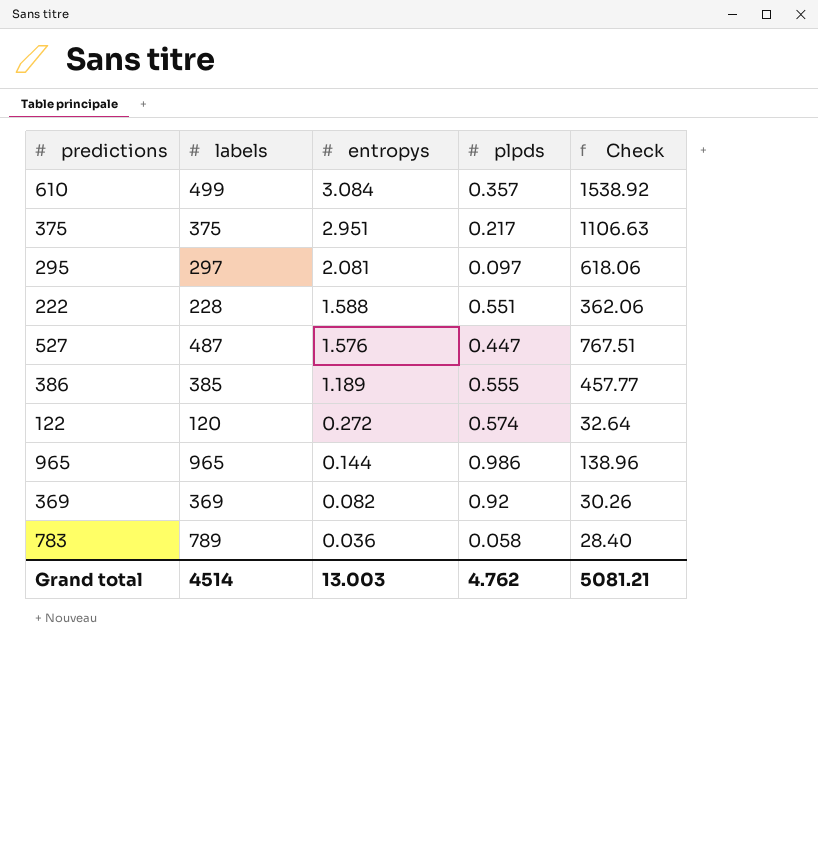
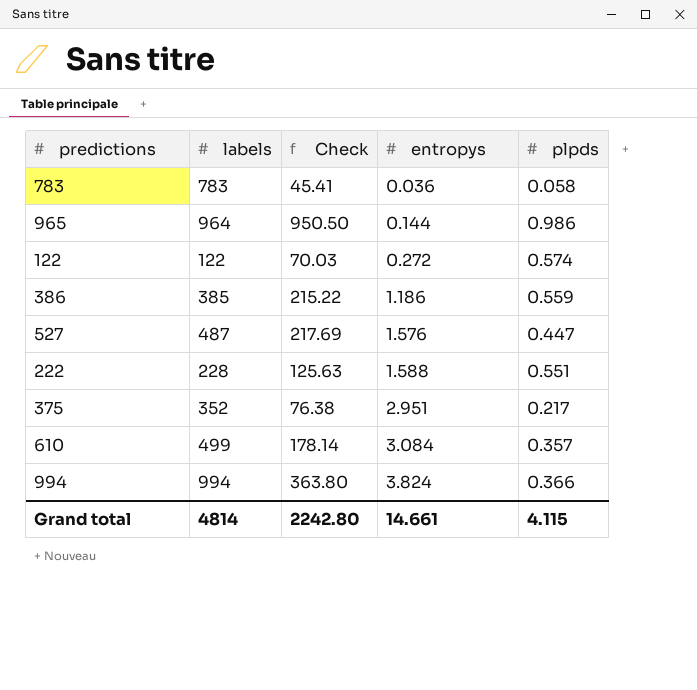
row order: entropys descending -> entropys ascending
column Check | formula: [labels] * [entropys] -> [labels] * [plpds]
column Check | position: 5 -> 3
row 295: 297 | 2.081 | 0.097 | 618.06 -> none
row 369: 369 | 0.082 | 0.92 | 30.26 -> none
783 | labels: 789 -> 783
965 | labels: 965 -> 964
122 | labels: 120 -> 122
386 | entropys: 1.189 -> 1.186
386 | plpds: 0.555 -> 0.559
375 | labels: 375 -> 352
row 994: none -> 994 | 363.80 | 3.824 | 0.366
Grand total | labels: 4514 -> 4814
Grand total | Check: 5081.21 -> 2242.80
Grand total | entropys: 13.003 -> 14.661
Grand total | plpds: 4.762 -> 4.115

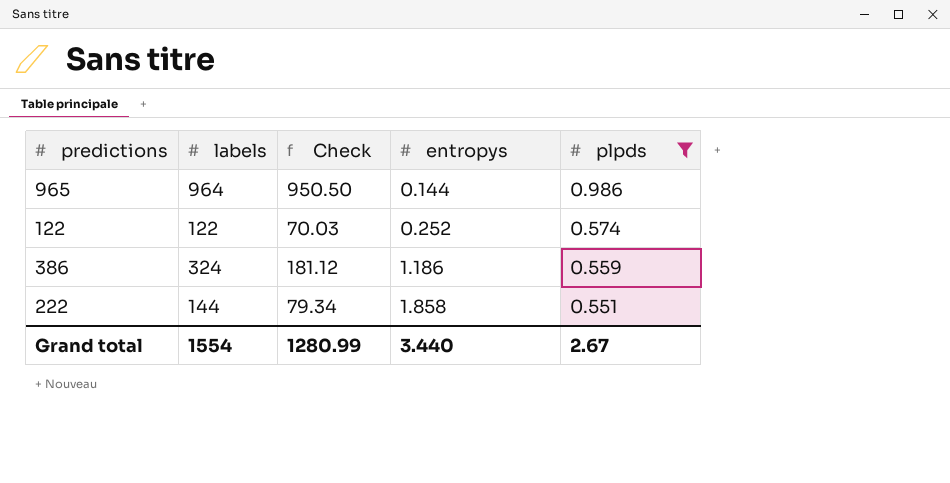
filter: none -> plpds >= 0.551
122 | entropys: 0.272 -> 0.252
386 | labels: 385 -> 324
386 | Check: 215.22 -> 181.12
222 | labels: 228 -> 144
222 | Check: 125.63 -> 79.34
222 | entropys: 1.588 -> 1.858
Grand total | labels: 4814 -> 1554
Grand total | Check: 2242.80 -> 1280.99
Grand total | entropys: 14.661 -> 3.440
Grand total | plpds: 4.115 -> 2.67

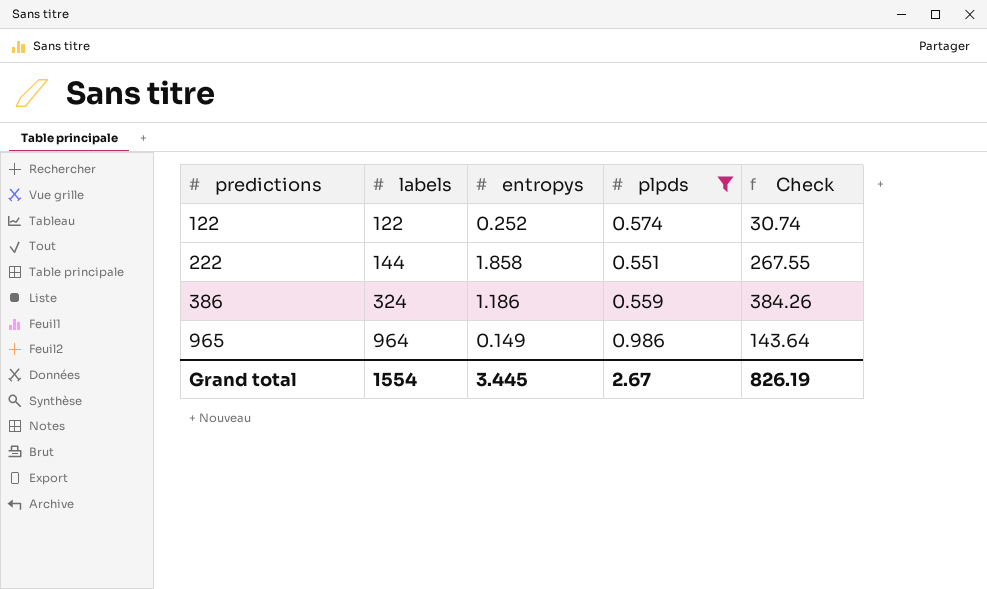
row order: entropys ascending -> predictions ascending
column Check | formula: [labels] * [plpds] -> [labels] * [entropys]
column Check | position: 3 -> 5
965 | entropys: 0.144 -> 0.149
Grand total | entropys: 3.440 -> 3.445
Grand total | Check: 1280.99 -> 826.19

